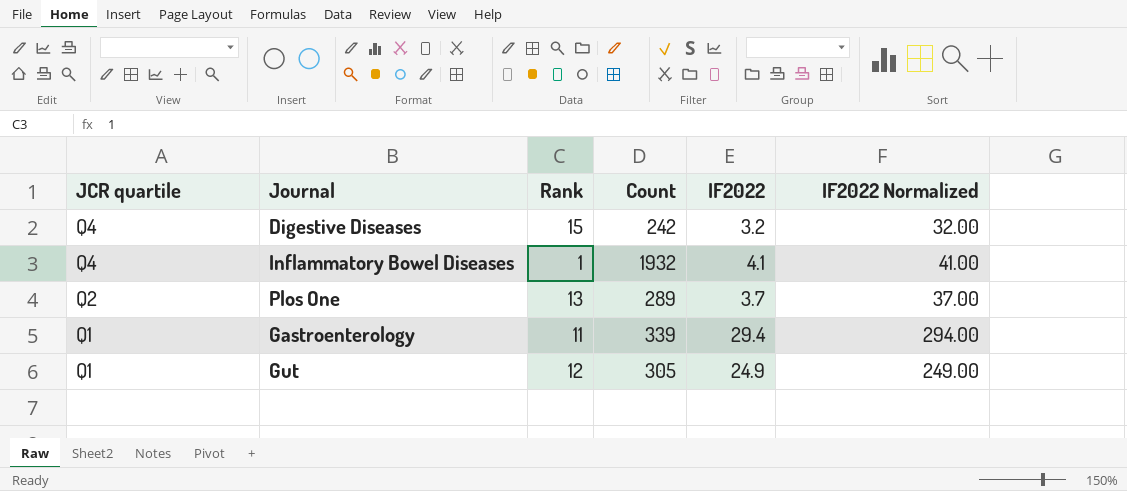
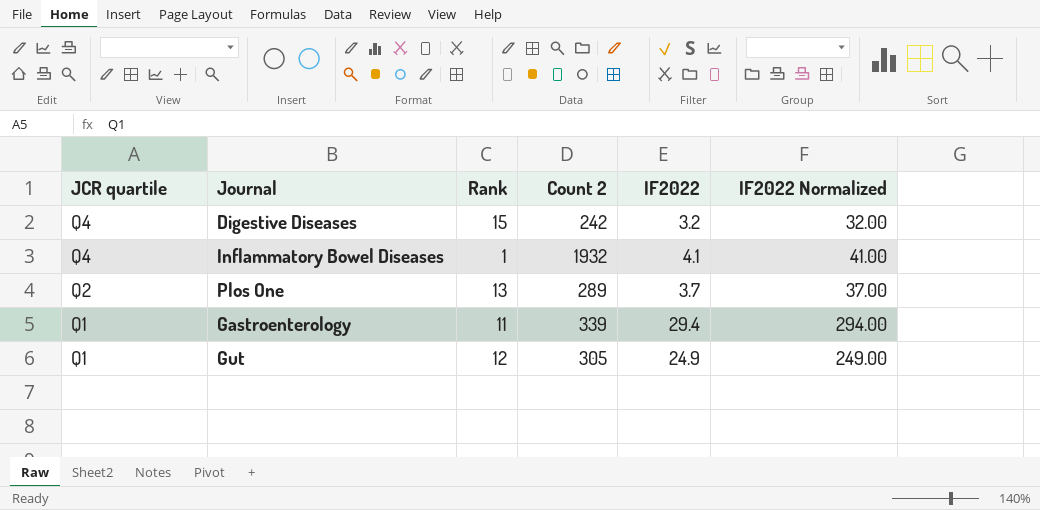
column name: Count -> Count 2

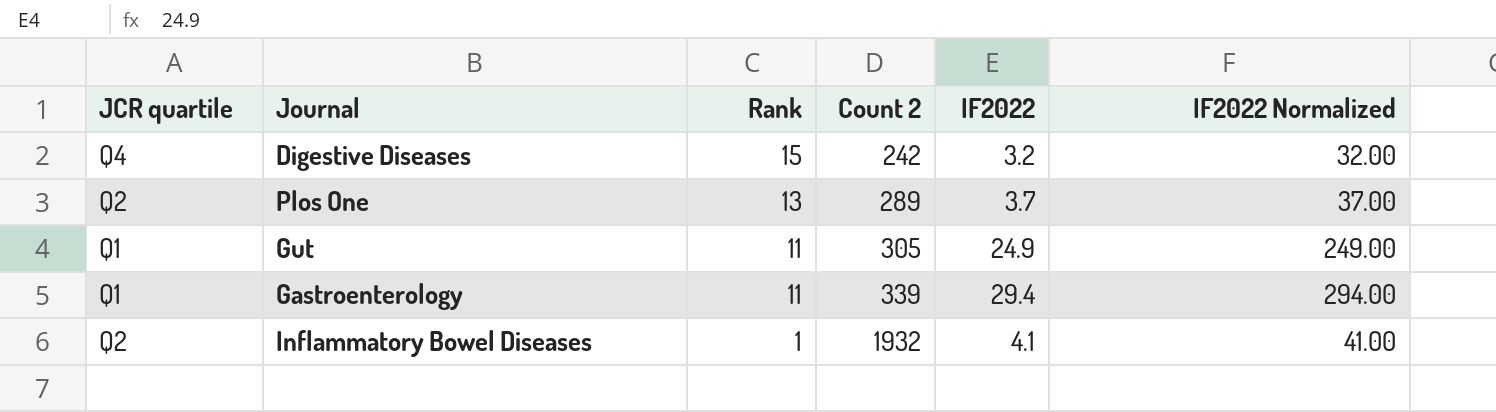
row order: JCR quartile descending -> Rank descending
Gut | Rank: 12 -> 11
Inflammatory Bowel Diseases | JCR quartile: Q4 -> Q2

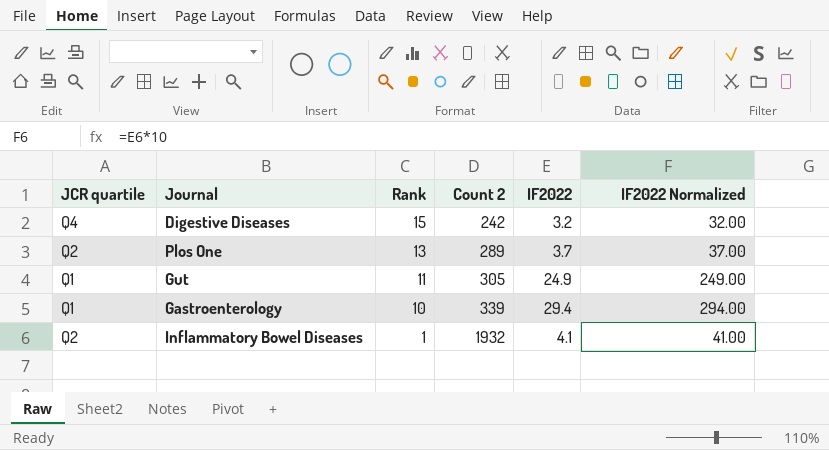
Gastroenterology | Rank: 11 -> 10

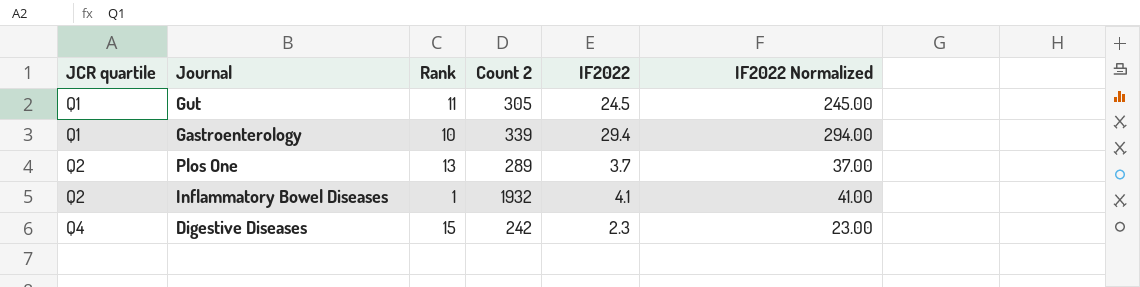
row order: Rank descending -> JCR quartile ascending
Gut | IF2022: 24.9 -> 24.5
Gut | IF2022 Normalized: 249.00 -> 245.00
Digestive Diseases | IF2022: 3.2 -> 2.3
Digestive Diseases | IF2022 Normalized: 32.00 -> 23.00

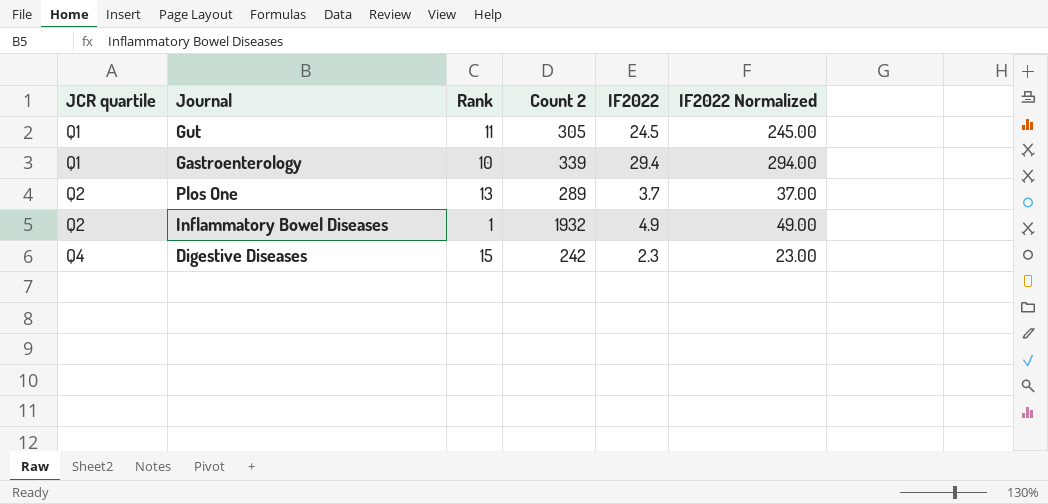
Inflammatory Bowel Diseases | IF2022: 4.1 -> 4.9
Inflammatory Bowel Diseases | IF2022 Normalized: 41.00 -> 49.00

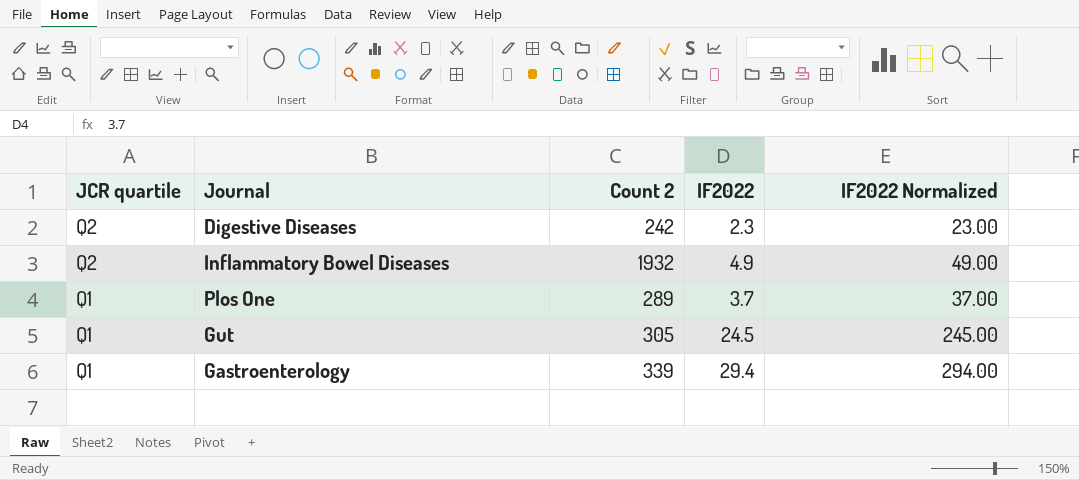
row order: JCR quartile ascending -> JCR quartile descending
column Rank | position: 3 -> none
Digestive Diseases | JCR quartile: Q4 -> Q2
Plos One | JCR quartile: Q2 -> Q1

